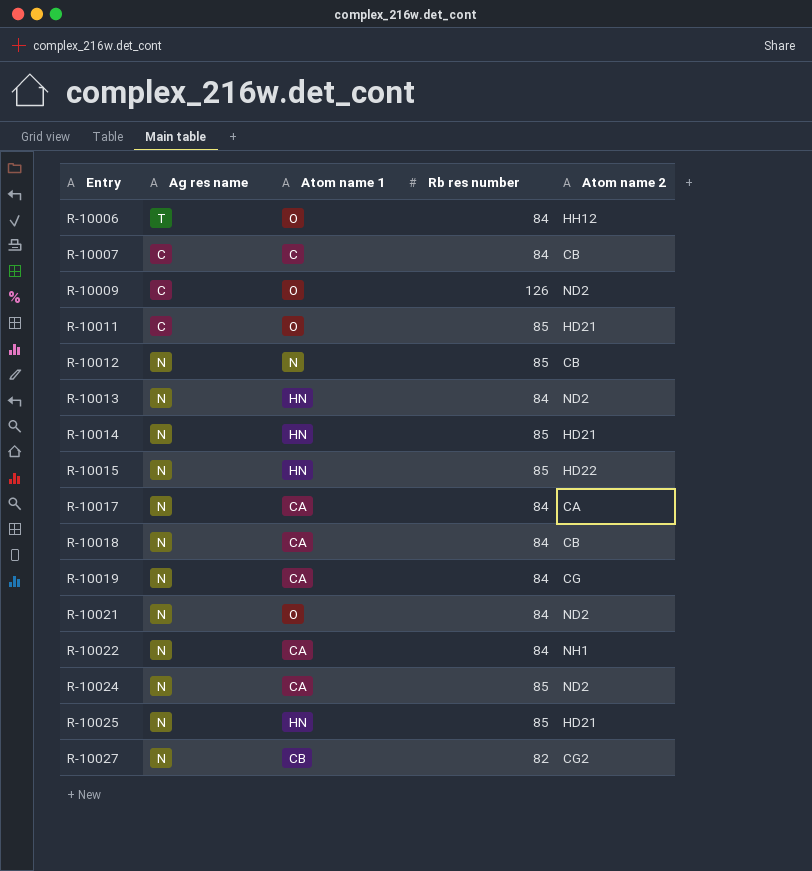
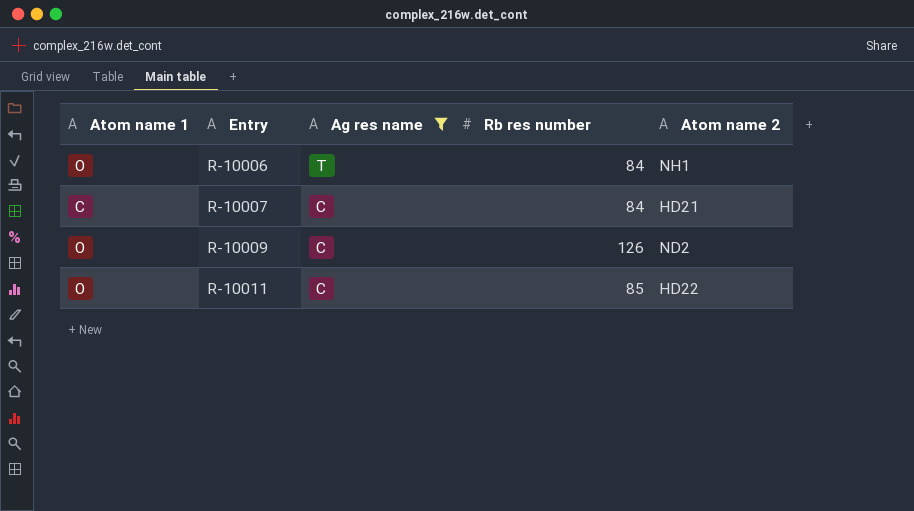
filter: none -> Ag res name != N
column Atom name 1 | position: 3 -> 1
R-10006 | Atom name 2: HH12 -> NH1
R-10007 | Atom name 2: CB -> HD21
R-10011 | Atom name 2: HD21 -> HD22

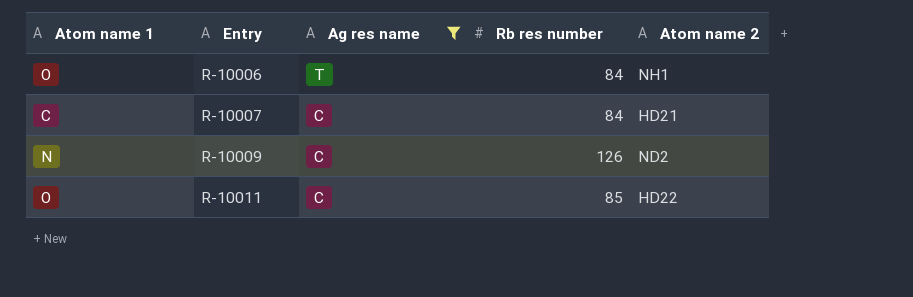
R-10009 | Atom name 1: O -> N

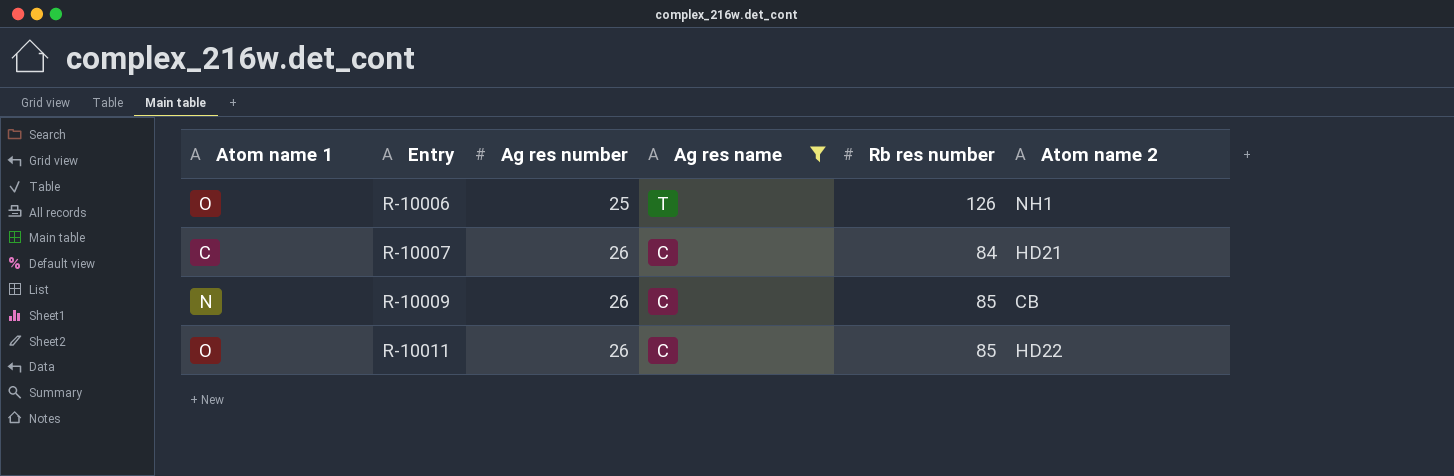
column Ag res number | position: none -> 3
R-10006 | Rb res number: 84 -> 126
R-10009 | Rb res number: 126 -> 85
R-10009 | Atom name 2: ND2 -> CB

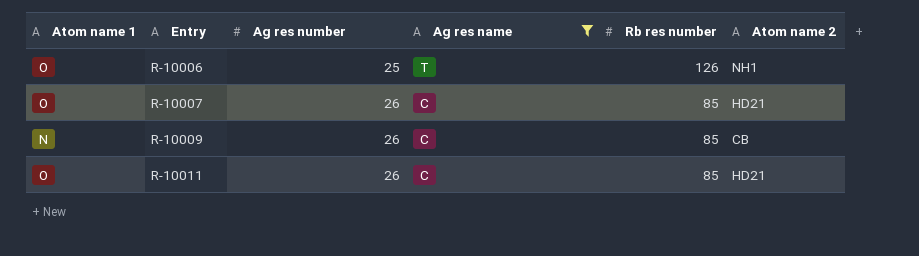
R-10007 | Atom name 1: C -> O
R-10007 | Rb res number: 84 -> 85
R-10011 | Atom name 2: HD22 -> HD21

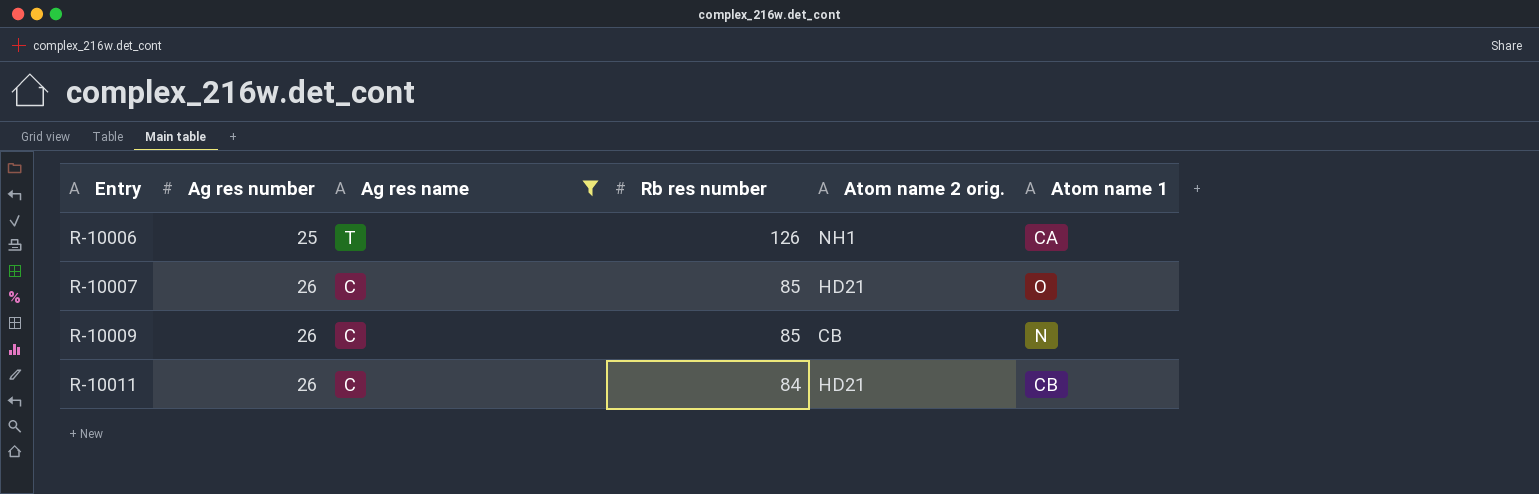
column name: Atom name 2 -> Atom name 2 orig.
column Atom name 1 | position: 1 -> 6
R-10006 | Atom name 1: O -> CA
R-10011 | Rb res number: 85 -> 84
R-10011 | Atom name 1: O -> CB

